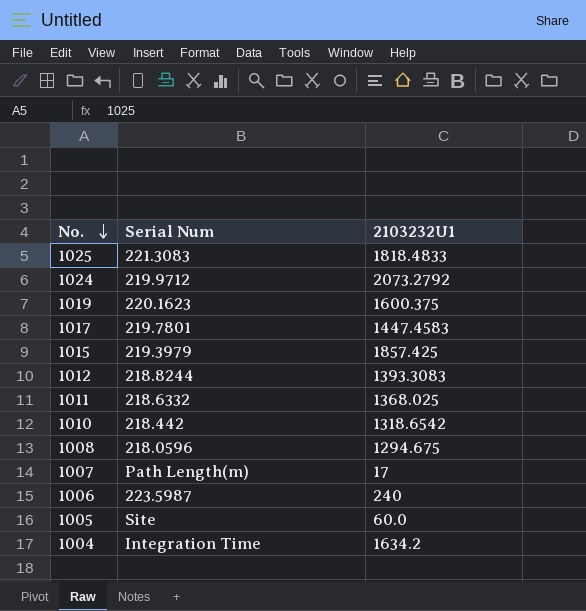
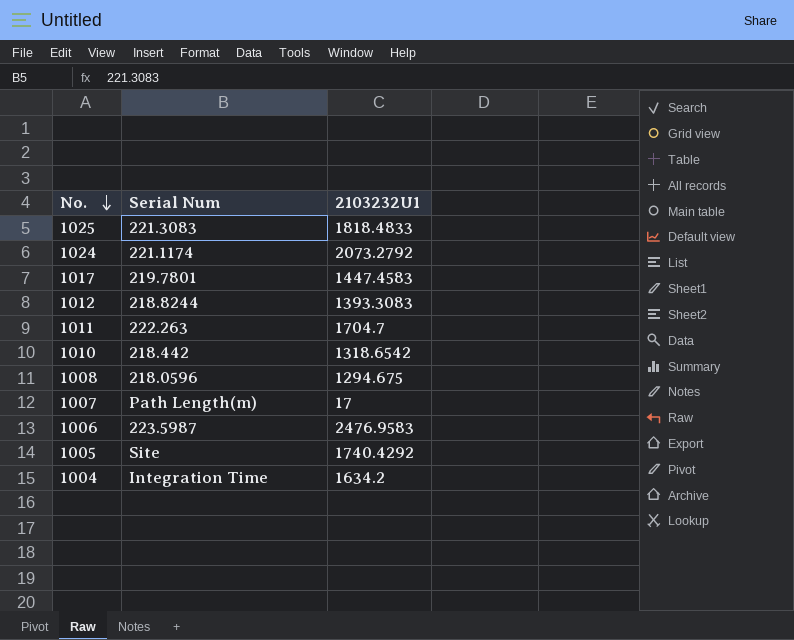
row 1019: 220.1623 | 1600.375 -> none
row 1015: 219.3979 | 1857.425 -> none
1024 | Serial Num: 219.9712 -> 221.1174
1011 | Serial Num: 218.6332 -> 222.263
1011 | 2103232U1: 1368.025 -> 1704.7
1006 | 2103232U1: 240 -> 2476.9583
1005 | 2103232U1: 60.0 -> 1740.4292

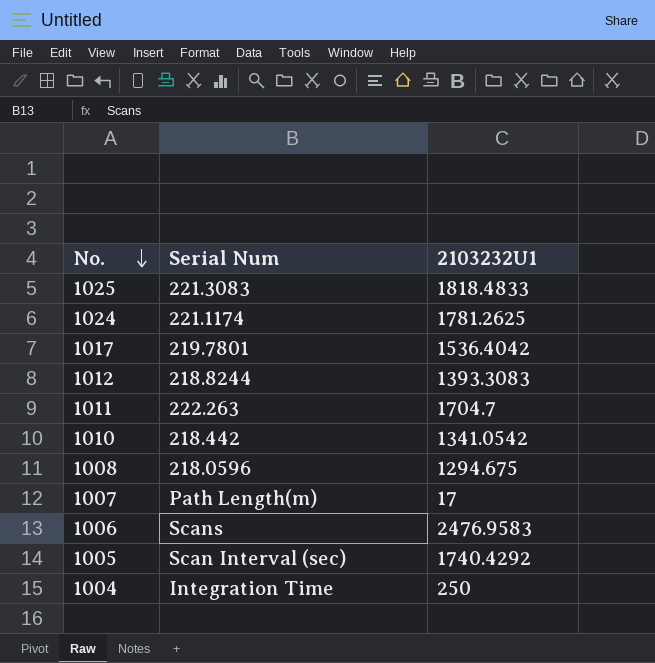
1024 | 2103232U1: 2073.2792 -> 1781.2625
1017 | 2103232U1: 1447.4583 -> 1536.4042
1010 | 2103232U1: 1318.6542 -> 1341.0542
1006 | Serial Num: 223.5987 -> Scans
1005 | Serial Num: Site -> Scan Interval (sec)
1004 | 2103232U1: 1634.2 -> 250

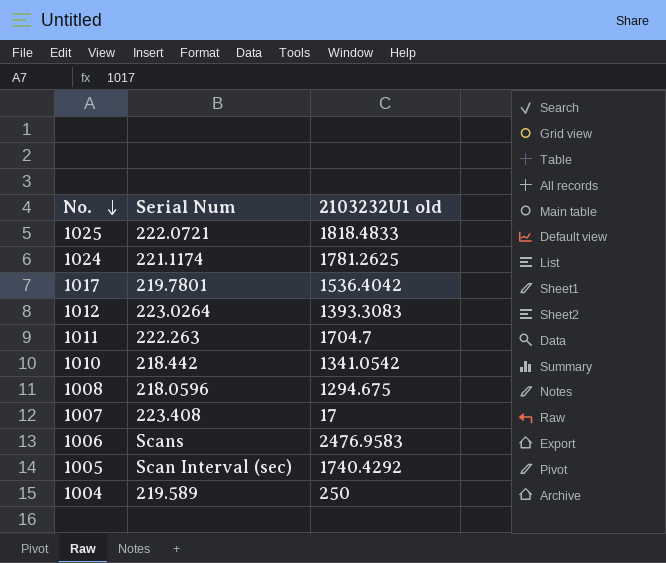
column name: 2103232U1 -> 2103232U1 old
1025 | Serial Num: 221.3083 -> 222.0721
1012 | Serial Num: 218.8244 -> 223.0264
1007 | Serial Num: Path Length(m) -> 223.408
1004 | Serial Num: Integration Time -> 219.589

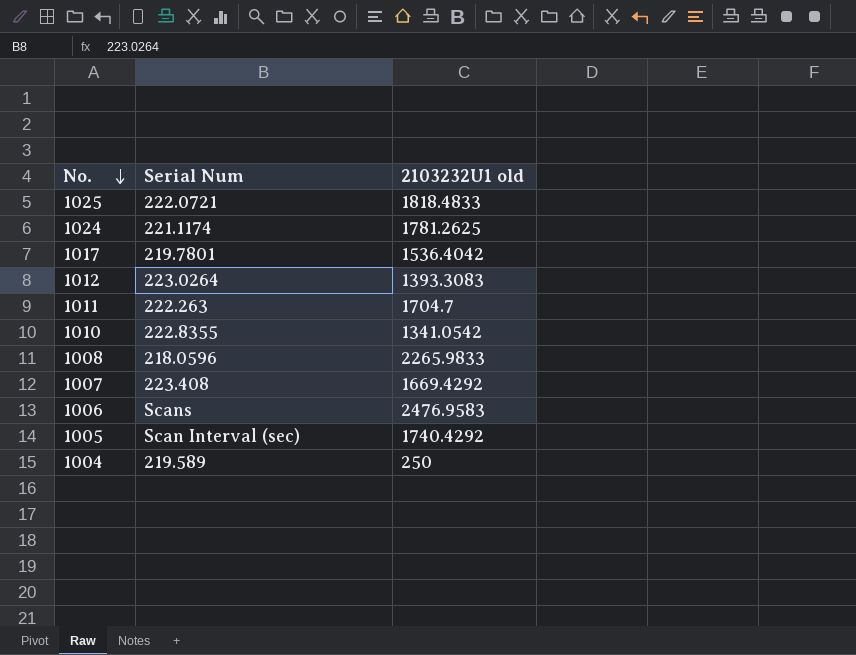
1010 | Serial Num: 218.442 -> 222.8355
1008 | 2103232U1 old: 1294.675 -> 2265.9833
1007 | 2103232U1 old: 17 -> 1669.4292

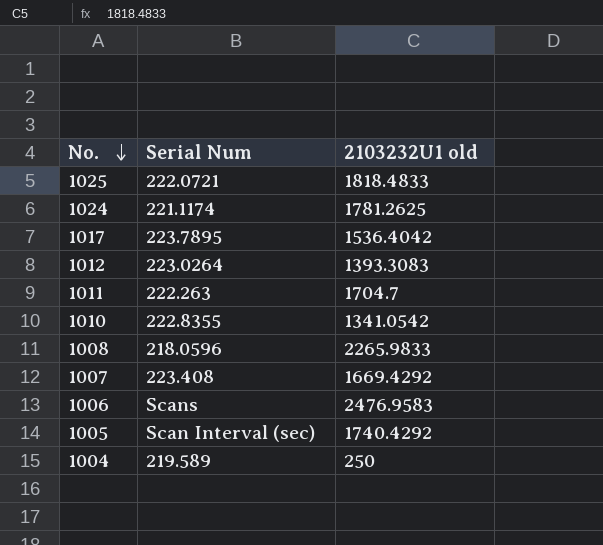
1017 | Serial Num: 219.7801 -> 223.7895

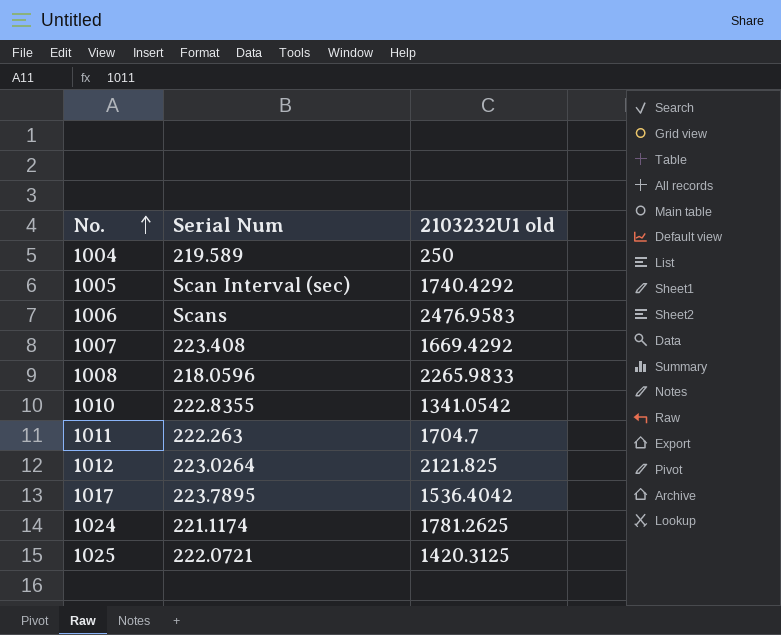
row order: No. descending -> No. ascending
1012 | 2103232U1 old: 1393.3083 -> 2121.825
1025 | 2103232U1 old: 1818.4833 -> 1420.3125

